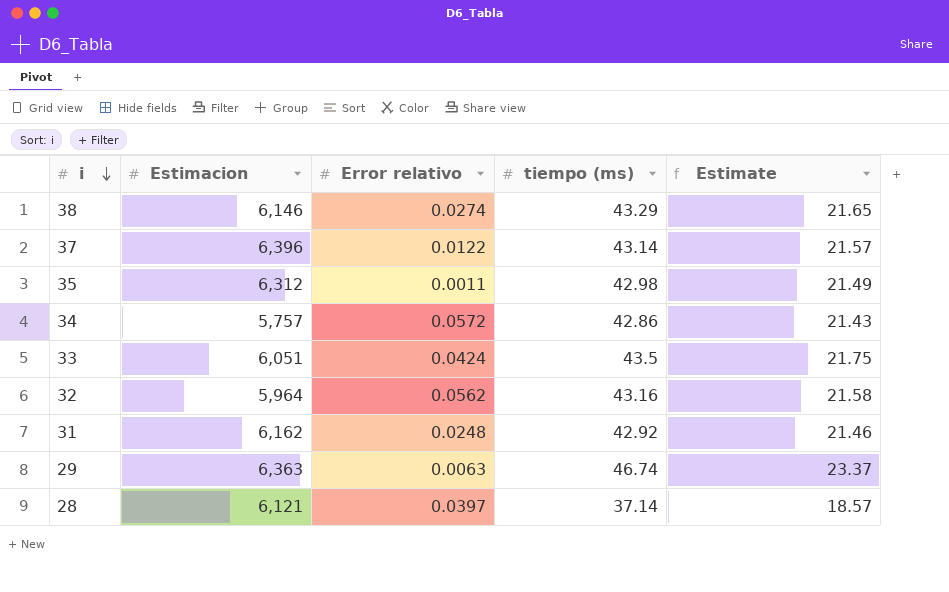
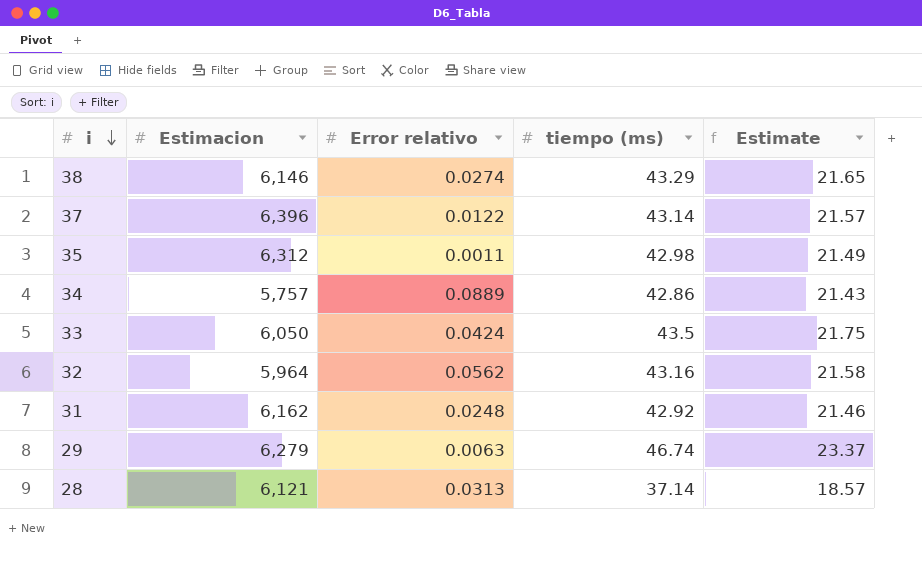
34 | Error relativo: 0.0572 -> 0.0889
33 | Estimacion: 6,051 -> 6,050
29 | Estimacion: 6,363 -> 6,279
28 | Error relativo: 0.0397 -> 0.0313

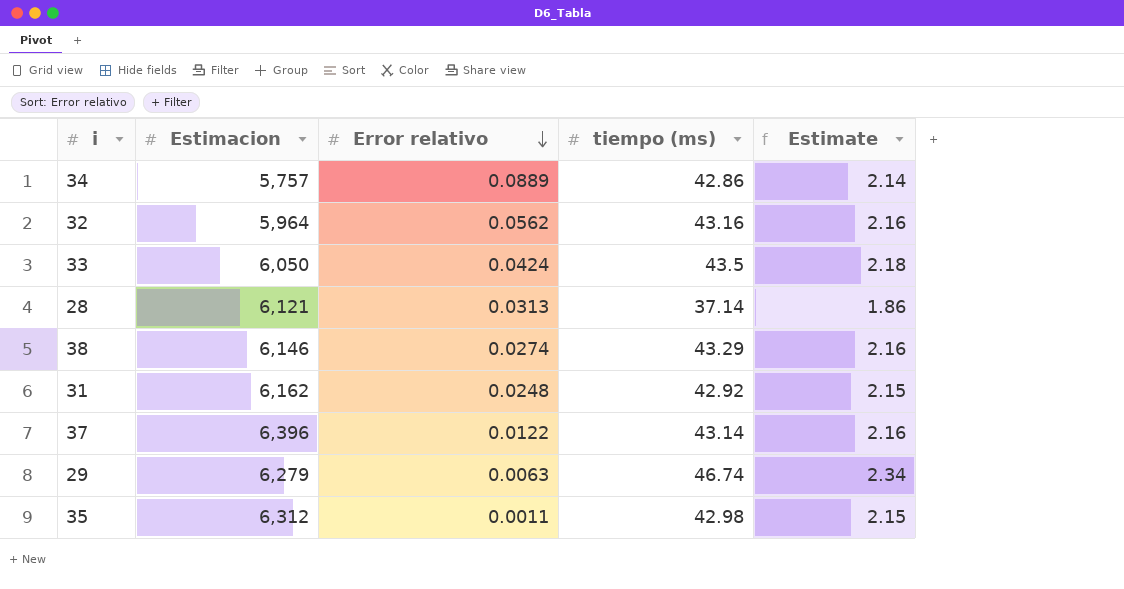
row order: i descending -> Error relativo descending
column Estimate | formula: [tiempo (ms)] * 0.5 -> [tiempo (ms)] * 0.05

